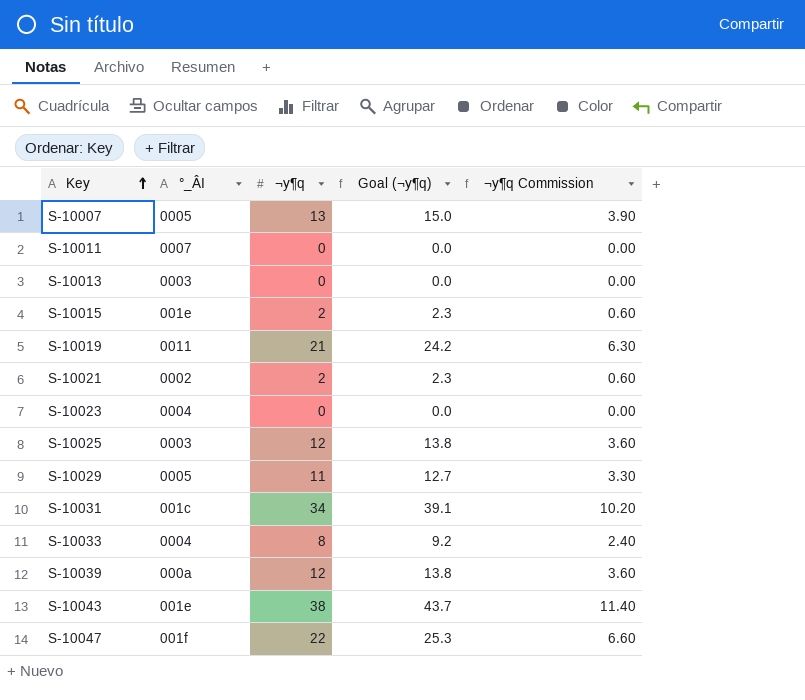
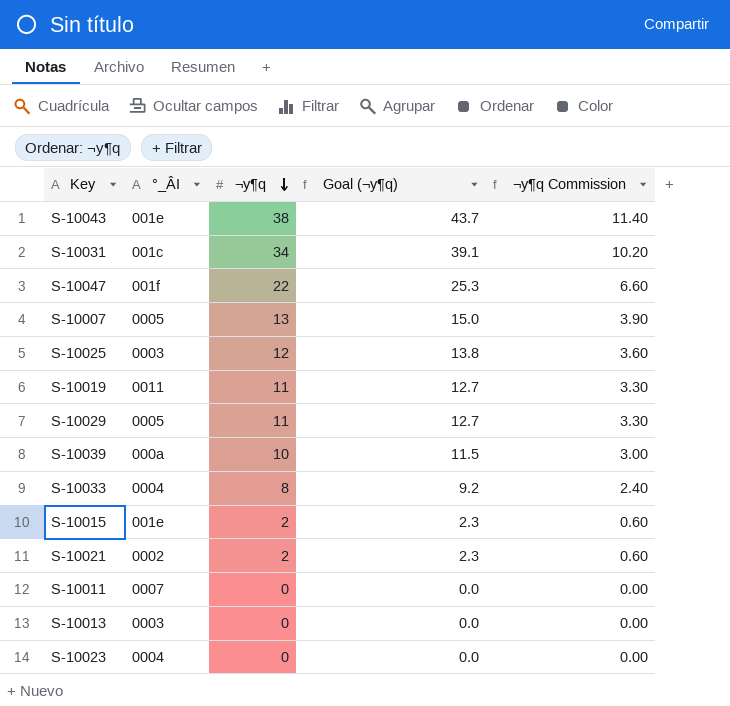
row order: Key ascending -> ¬y¶q descending
S-10019 | ¬y¶q: 21 -> 11
S-10019 | Goal (¬y¶q): 24.2 -> 12.7
S-10019 | ¬y¶q Commission: 6.30 -> 3.30
S-10039 | ¬y¶q: 12 -> 10
S-10039 | Goal (¬y¶q): 13.8 -> 11.5
S-10039 | ¬y¶q Commission: 3.60 -> 3.00

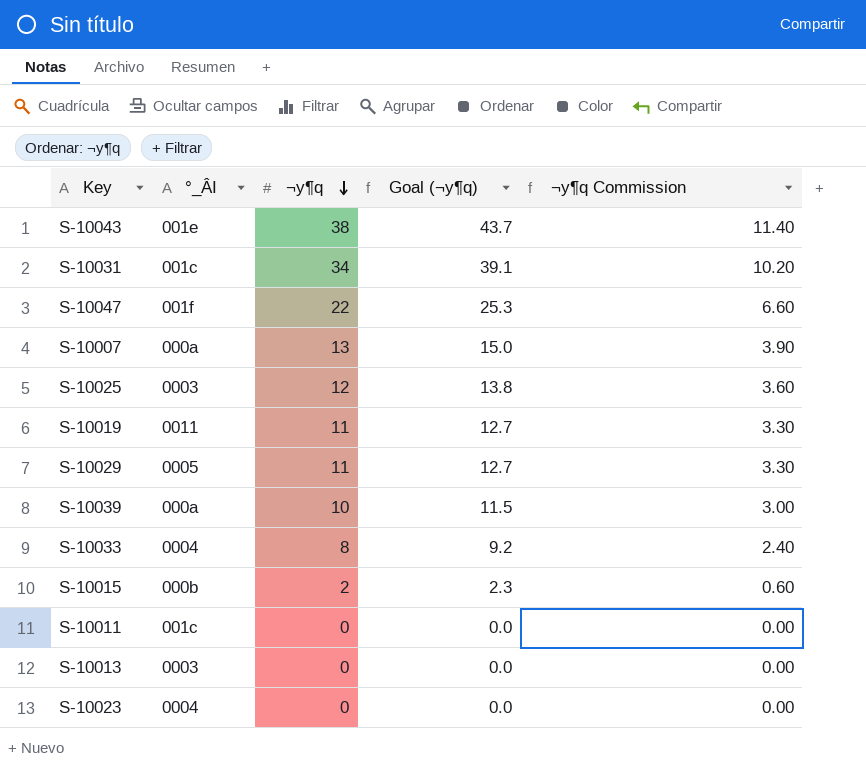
row S-10021: 0002 | 2 | 2.3 | 0.60 -> none
S-10007 | °_ÂI: 0005 -> 000a
S-10015 | °_ÂI: 001e -> 000b
S-10011 | °_ÂI: 0007 -> 001c

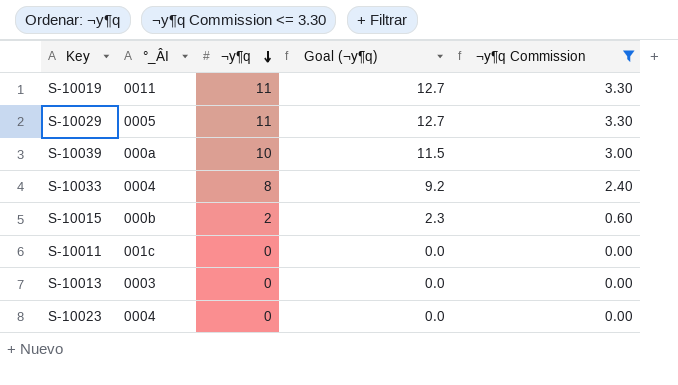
filter: none -> ¬y¶q Commission <= 3.30

